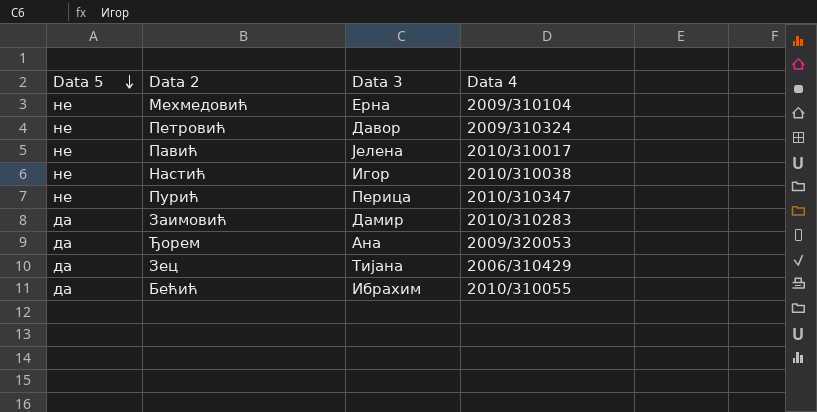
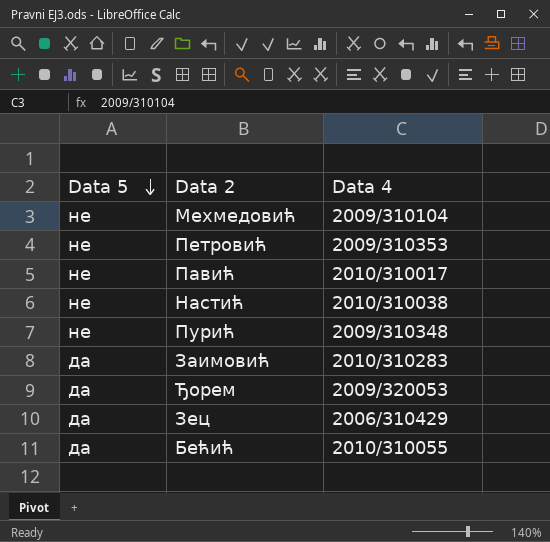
column Data 3 | position: 3 -> none
Петровић | Data 4: 2009/310324 -> 2009/310353
Пурић | Data 4: 2010/310347 -> 2009/310348

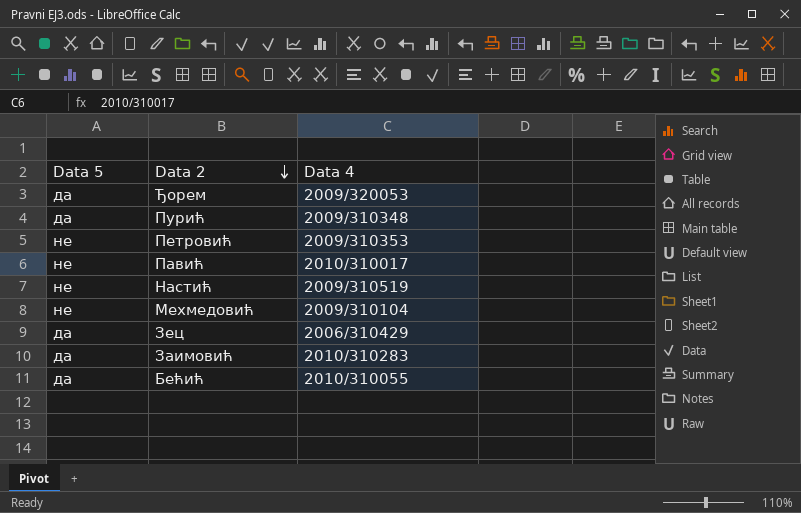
row order: Data 5 descending -> Data 2 descending
Пурић | Data 5: не -> да
Настић | Data 4: 2010/310038 -> 2009/310519

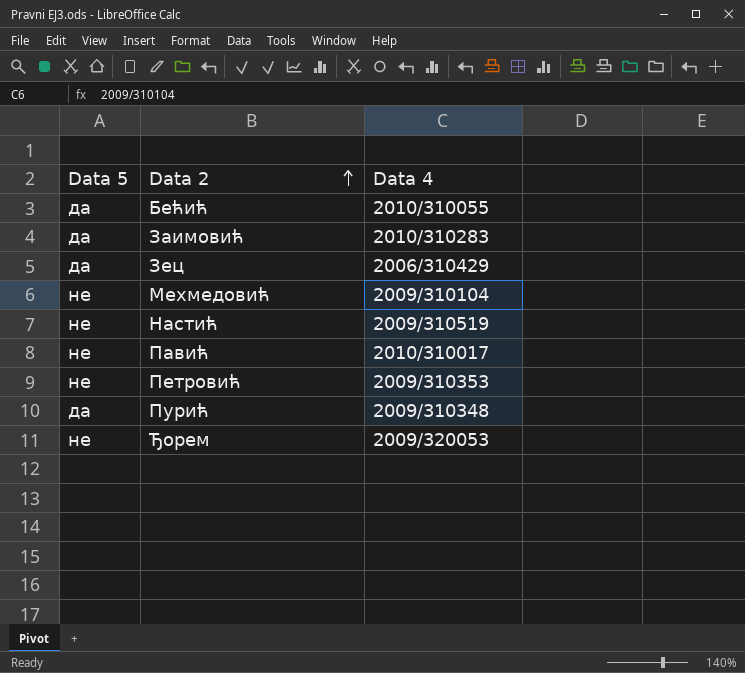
row order: Data 2 descending -> Data 2 ascending
Ђорем | Data 5: да -> не

